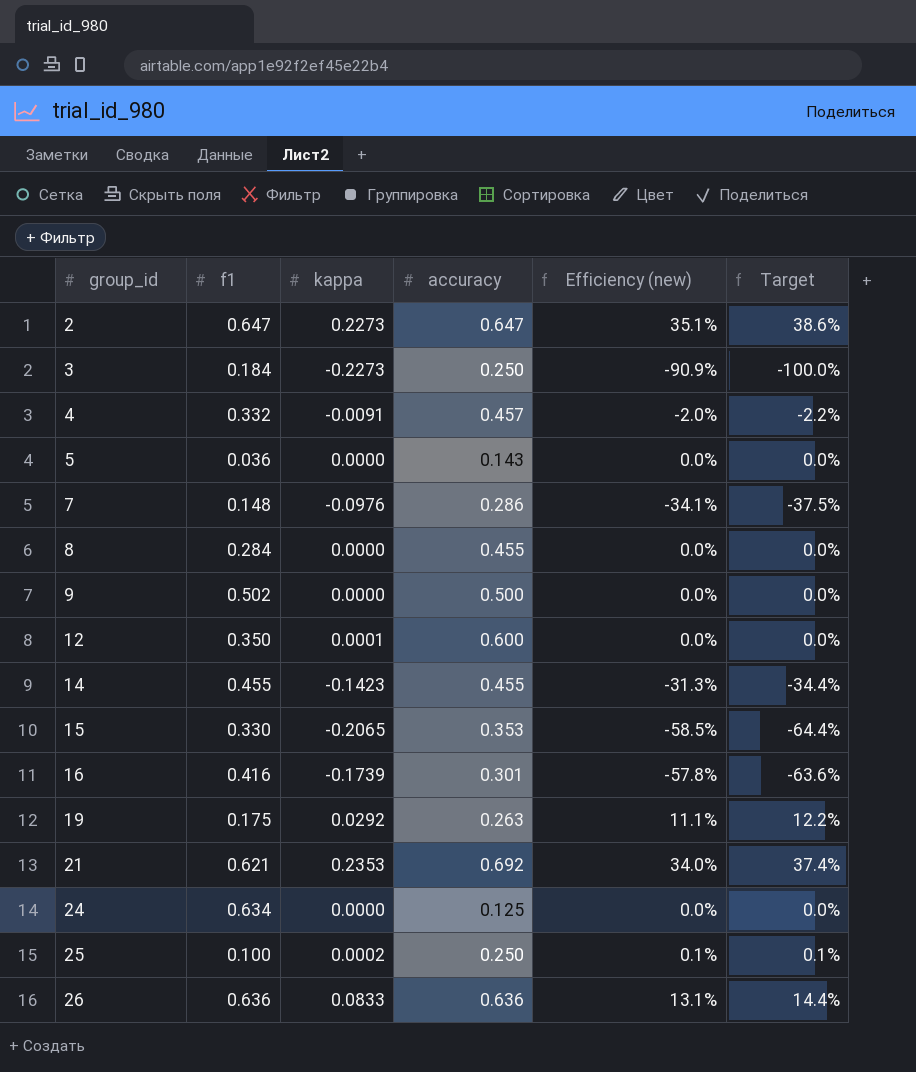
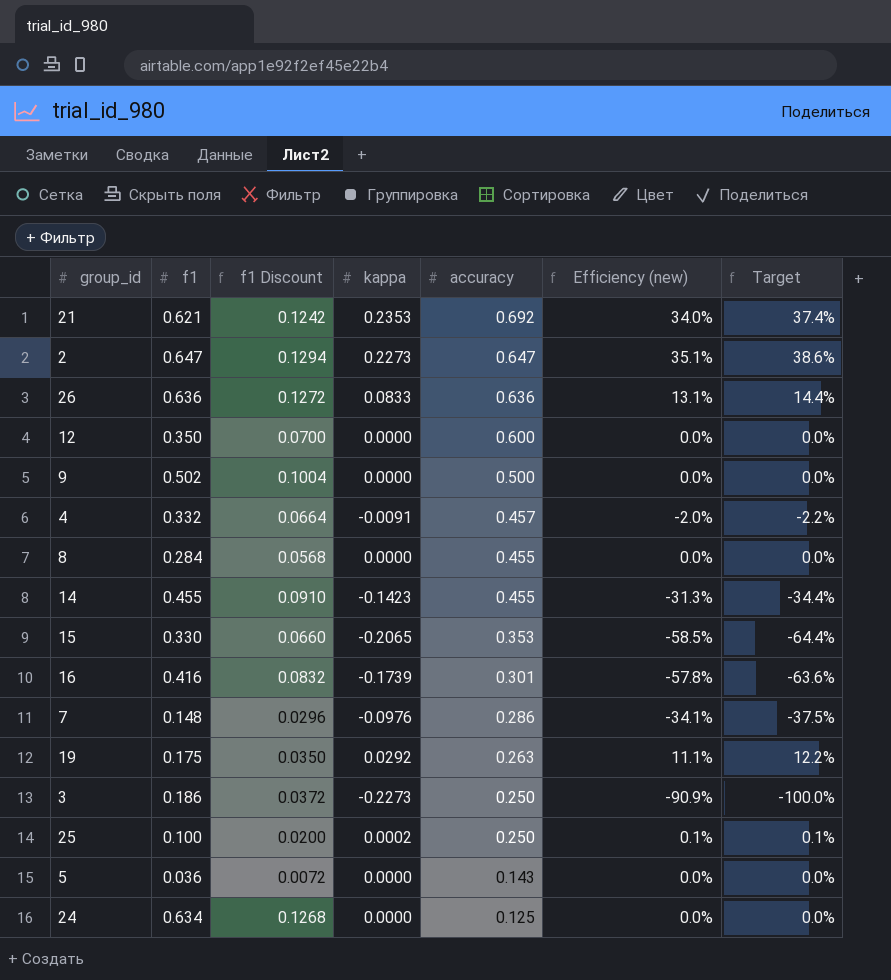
row order: group_id ascending -> accuracy descending
column f1 Discount | formula: none -> [f1] * 0.2
12 | kappa: 0.0001 -> 0.0000
3 | f1: 0.184 -> 0.186

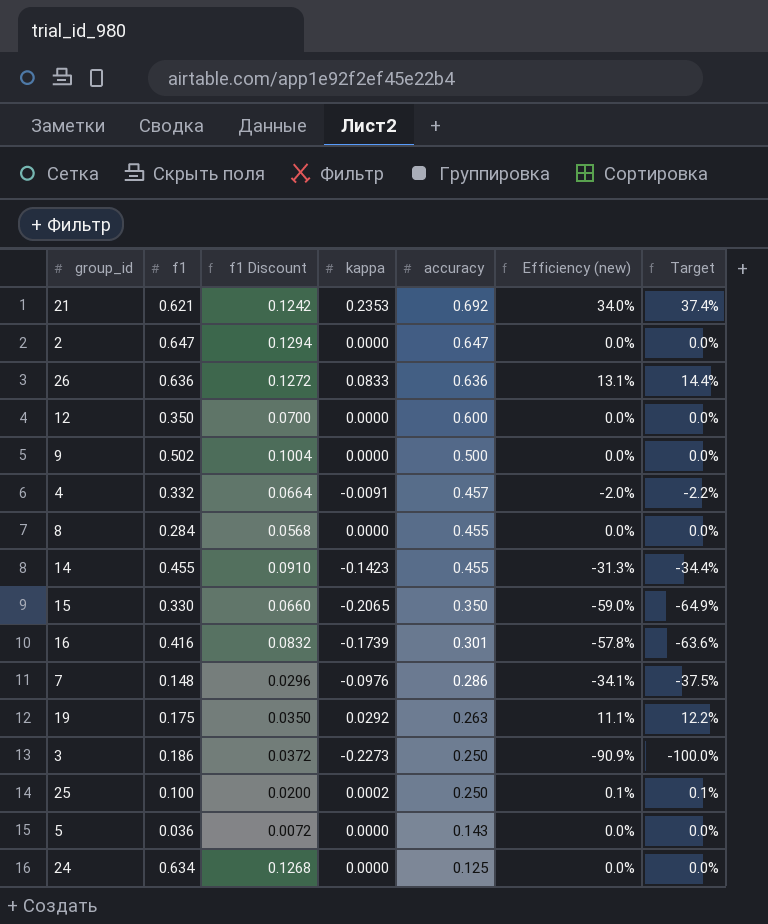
2 | kappa: 0.2273 -> 0.0000
2 | Efficiency (new): 35.1% -> 0.0%
2 | Target: 38.6% -> 0.0%
15 | accuracy: 0.353 -> 0.350
15 | Efficiency (new): -58.5% -> -59.0%
15 | Target: -64.4% -> -64.9%

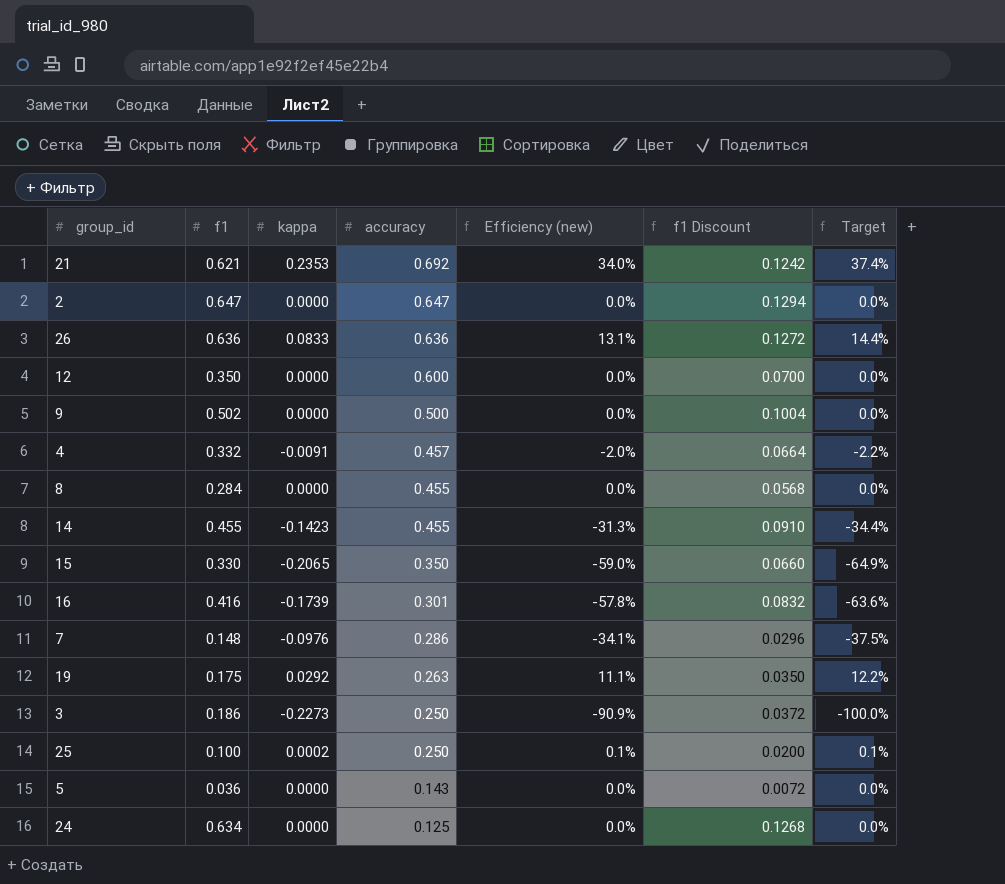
column f1 Discount | position: 3 -> 6

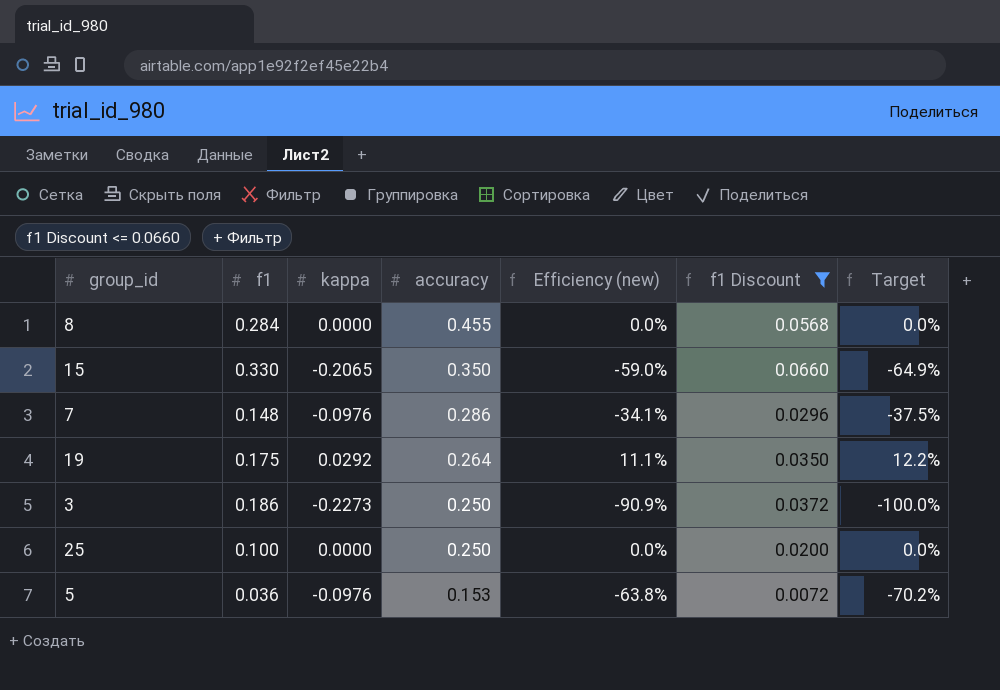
filter: none -> f1 Discount <= 0.0660
19 | accuracy: 0.263 -> 0.264
25 | kappa: 0.0002 -> 0.0000
25 | Efficiency (new): 0.1% -> 0.0%
25 | Target: 0.1% -> 0.0%
5 | kappa: 0.0000 -> -0.0976
5 | accuracy: 0.143 -> 0.153
5 | Efficiency (new): 0.0% -> -63.8%
5 | Target: 0.0% -> -70.2%

